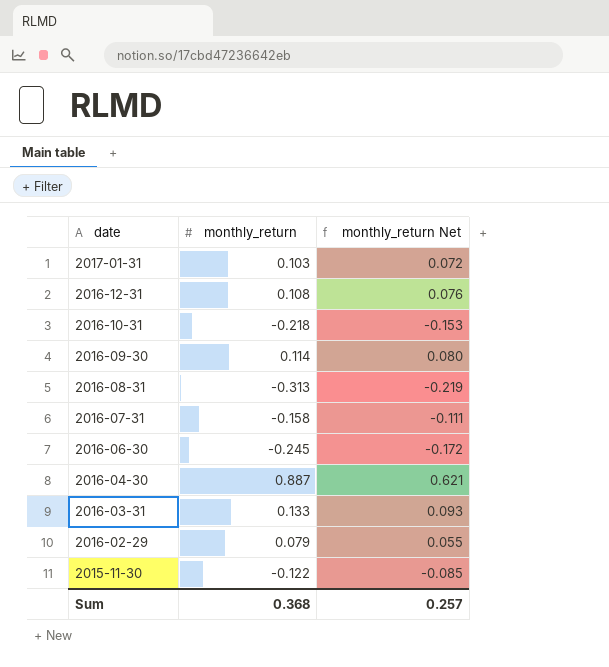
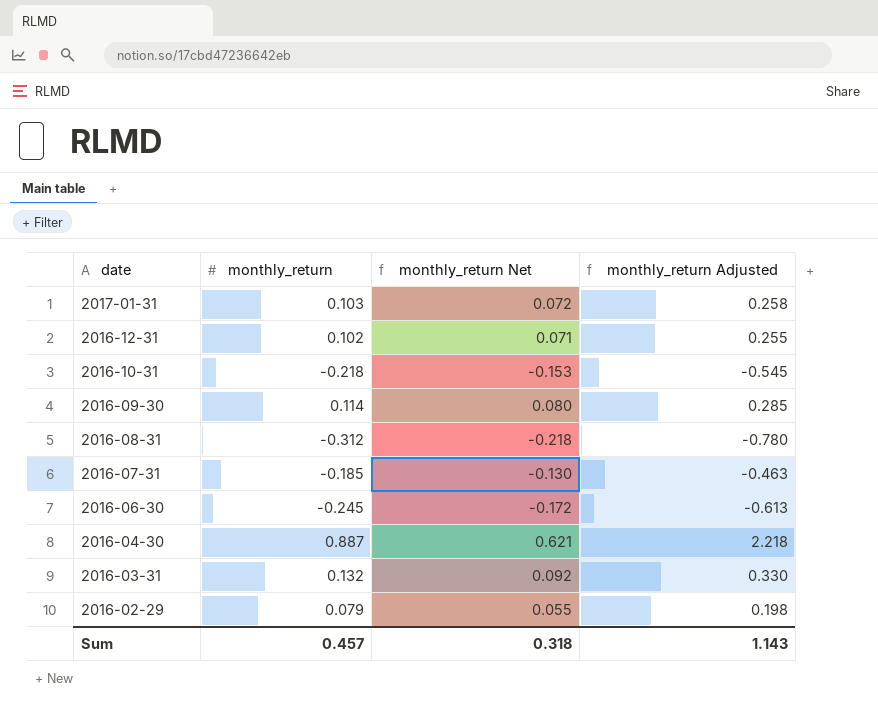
column monthly_return Adjusted | formula: none -> [monthly_return] * 2.5
row 2015-11-30: -0.122 | -0.085 -> none
2016-12-31 | monthly_return: 0.108 -> 0.102
2016-12-31 | monthly_return Net: 0.076 -> 0.071
2016-08-31 | monthly_return: -0.313 -> -0.312
2016-08-31 | monthly_return Net: -0.219 -> -0.218
2016-07-31 | monthly_return: -0.158 -> -0.185
2016-07-31 | monthly_return Net: -0.111 -> -0.130
2016-03-31 | monthly_return: 0.133 -> 0.132
2016-03-31 | monthly_return Net: 0.093 -> 0.092
Sum | monthly_return: 0.368 -> 0.457
Sum | monthly_return Net: 0.257 -> 0.318

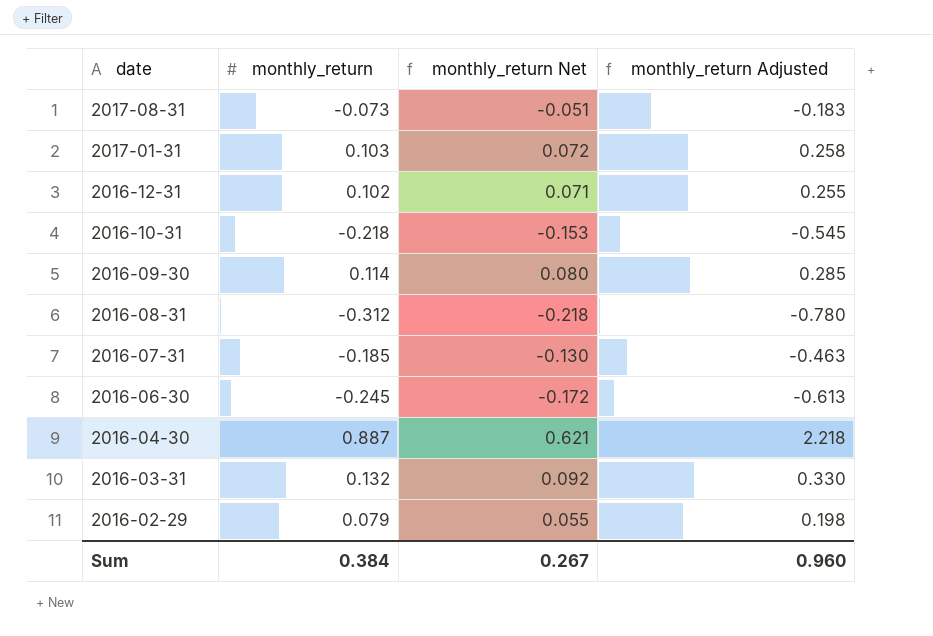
row 2017-08-31: none -> -0.073 | -0.051 | -0.183
Sum | monthly_return: 0.457 -> 0.384
Sum | monthly_return Net: 0.318 -> 0.267
Sum | monthly_return Adjusted: 1.143 -> 0.960

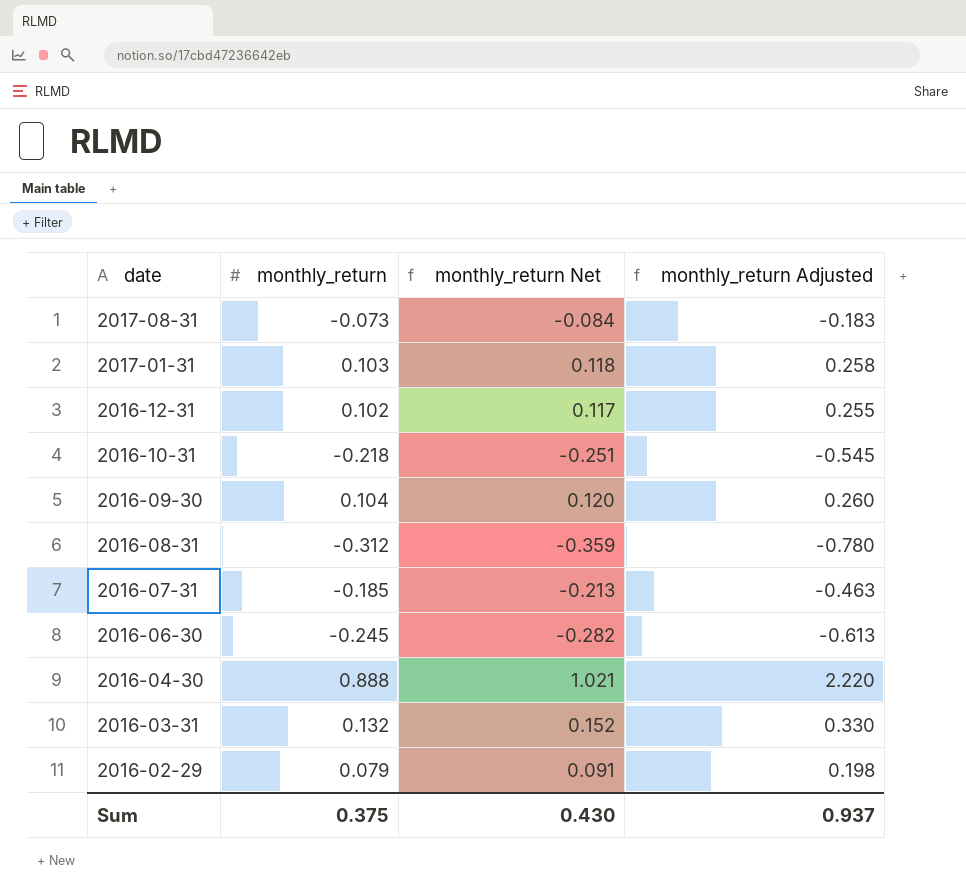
column monthly_return Net | formula: [monthly_return] * 0.7 -> [monthly_return] * 1.15
2016-09-30 | monthly_return: 0.114 -> 0.104
2016-09-30 | monthly_return Adjusted: 0.285 -> 0.260
2016-04-30 | monthly_return: 0.887 -> 0.888
2016-04-30 | monthly_return Adjusted: 2.218 -> 2.220
Sum | monthly_return: 0.384 -> 0.375
Sum | monthly_return Net: 0.267 -> 0.430
Sum | monthly_return Adjusted: 0.960 -> 0.937

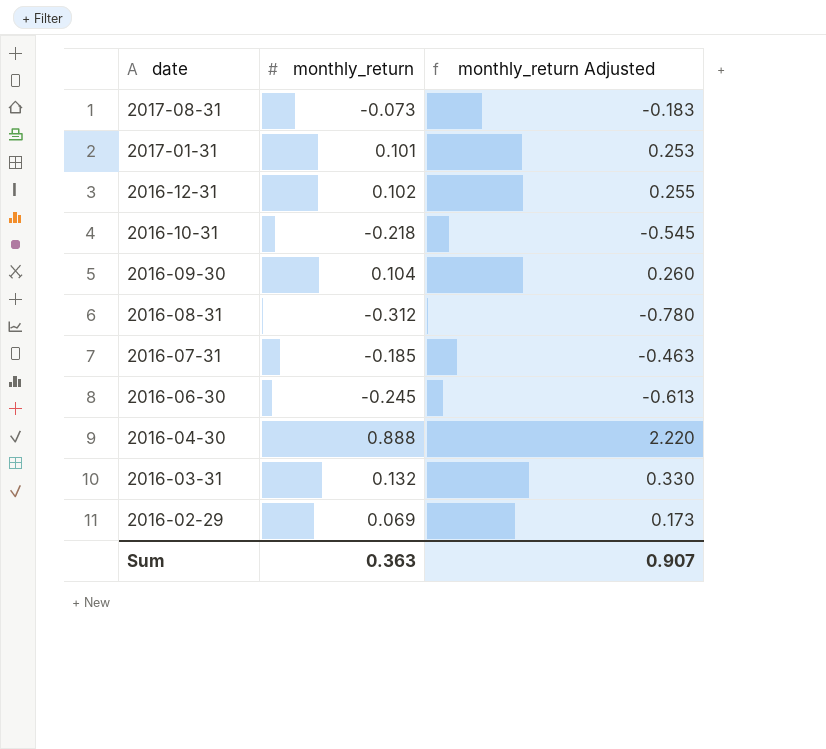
column monthly_return Net | formula: [monthly_return] * 1.15 -> none
2017-01-31 | monthly_return: 0.103 -> 0.101
2017-01-31 | monthly_return Adjusted: 0.258 -> 0.253
2016-02-29 | monthly_return: 0.079 -> 0.069
2016-02-29 | monthly_return Adjusted: 0.198 -> 0.173
Sum | monthly_return: 0.375 -> 0.363
Sum | monthly_return Adjusted: 0.937 -> 0.907

